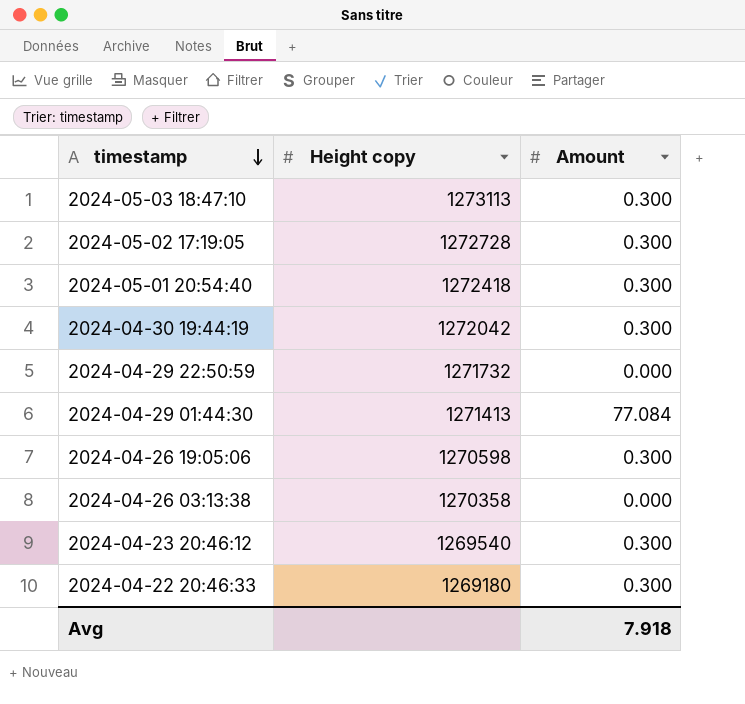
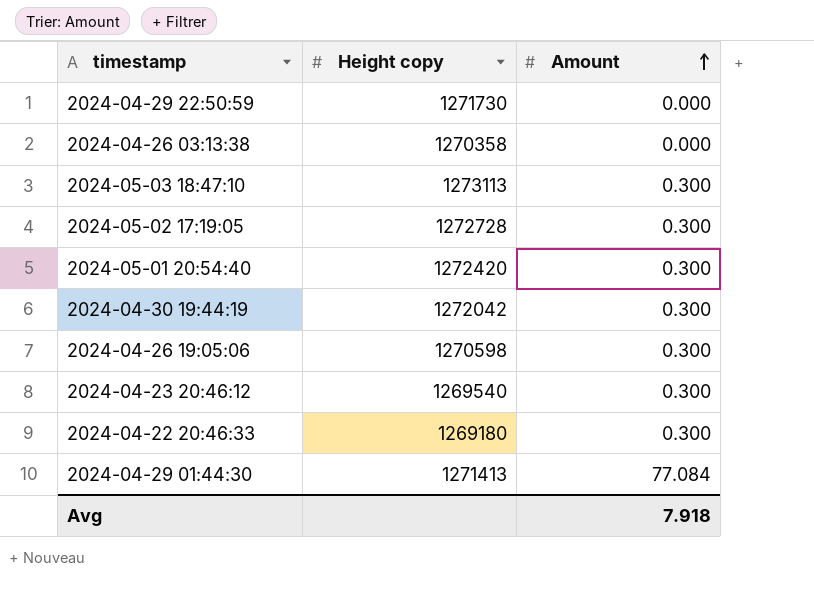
row order: timestamp descending -> Amount ascending
2024-04-29 22:50:59 | Height copy: 1271732 -> 1271730
2024-05-01 20:54:40 | Height copy: 1272418 -> 1272420

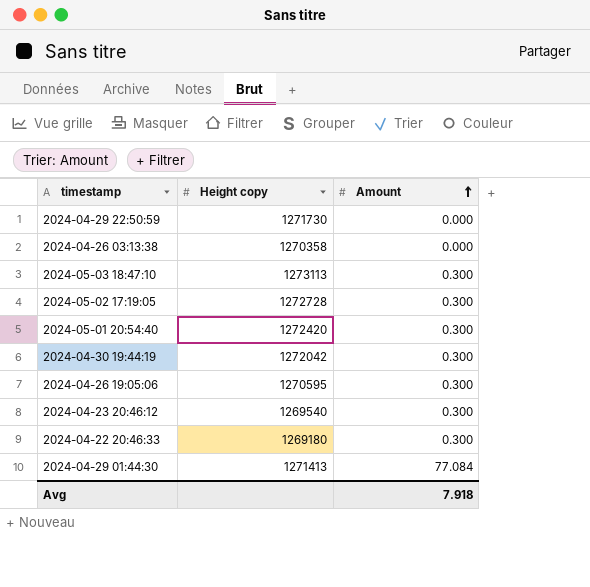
2024-04-26 19:05:06 | Height copy: 1270598 -> 1270595

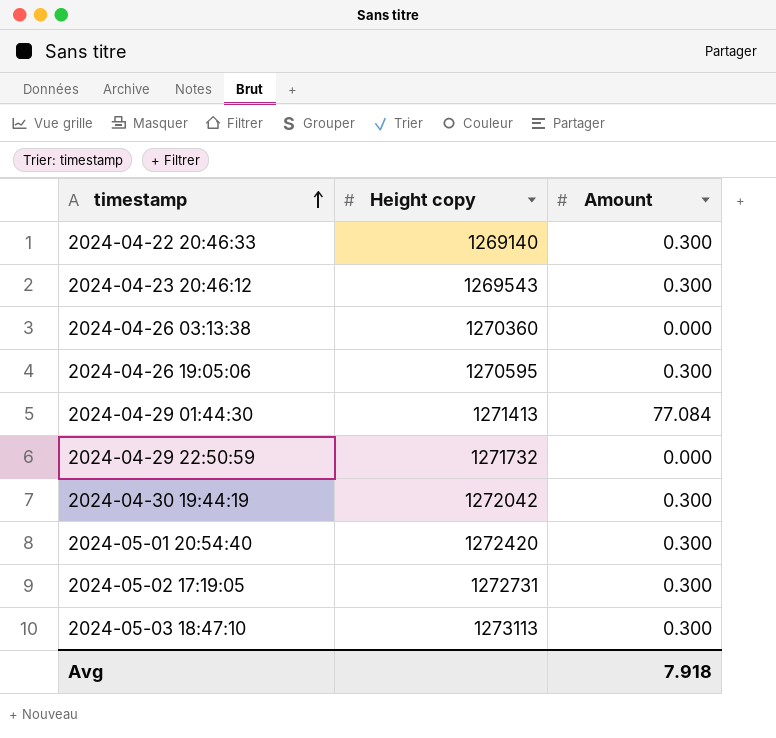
row order: Amount ascending -> timestamp ascending
2024-04-22 20:46:33 | Height copy: 1269180 -> 1269140
2024-04-23 20:46:12 | Height copy: 1269540 -> 1269543
2024-04-26 03:13:38 | Height copy: 1270358 -> 1270360
2024-04-29 22:50:59 | Height copy: 1271730 -> 1271732
2024-05-02 17:19:05 | Height copy: 1272728 -> 1272731

